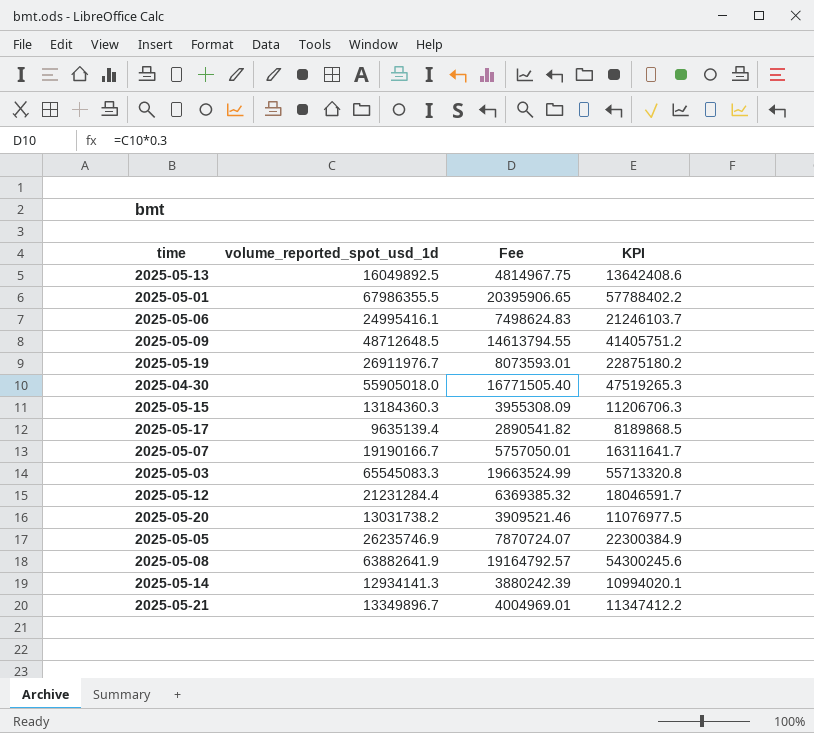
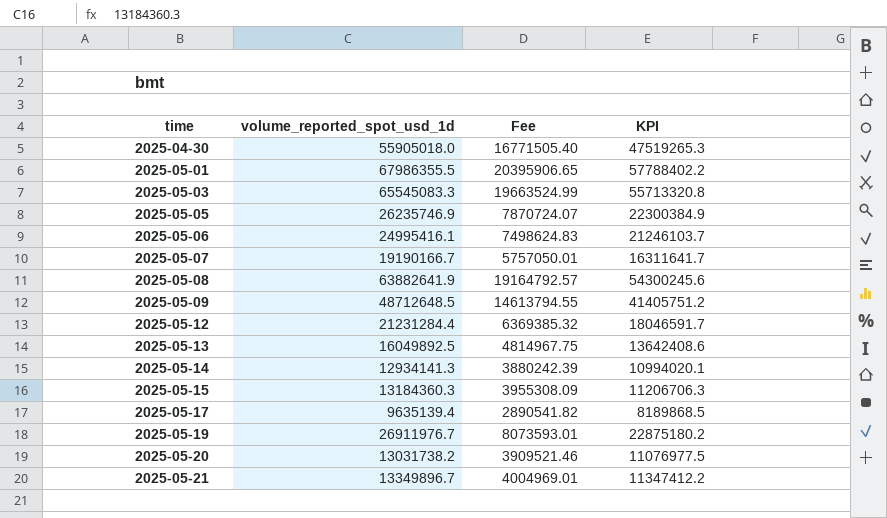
row order: none -> time ascending

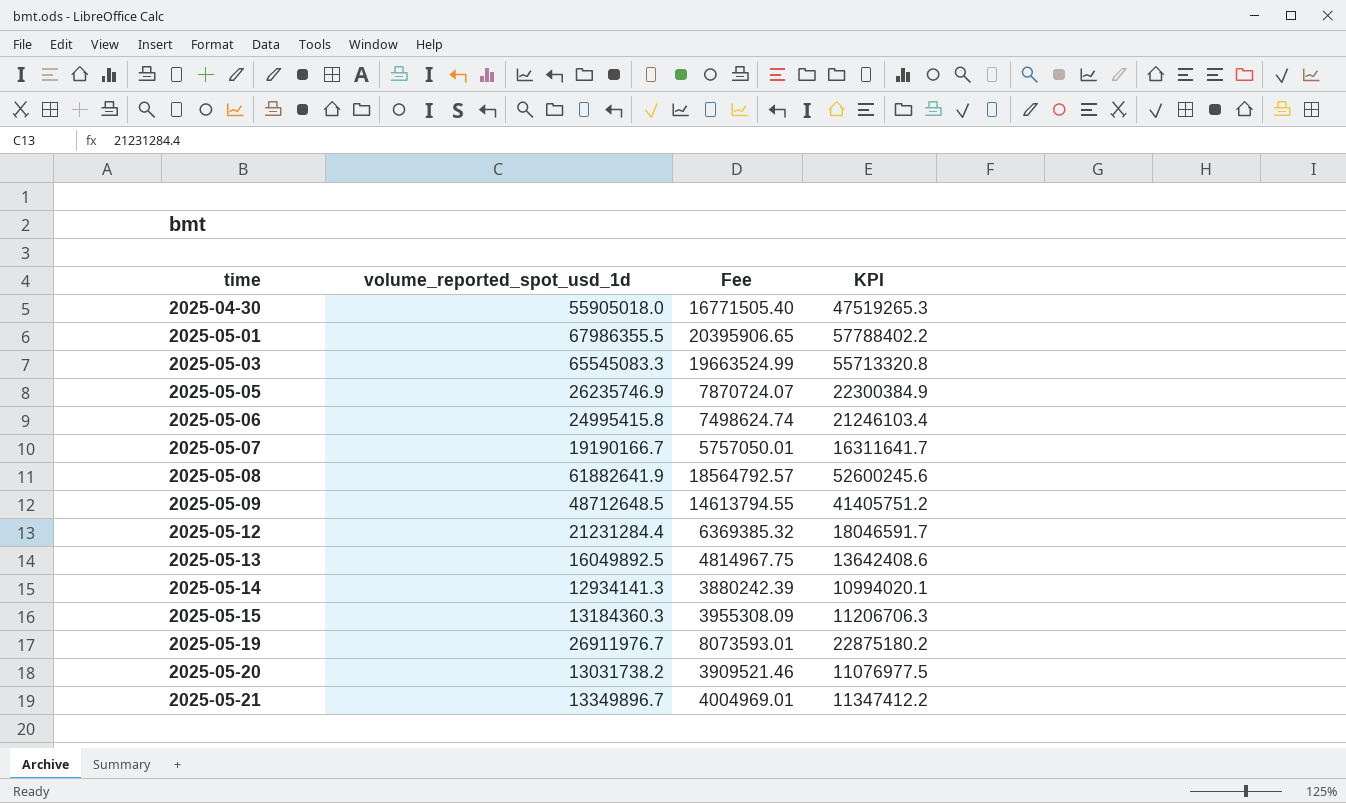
row 2025-05-17: 9635139.4 | 2890541.82 | 8189868.5 -> none
2025-05-06 | volume_reported_spot_usd_1d: 24995416.1 -> 24995415.8
2025-05-06 | Fee: 7498624.83 -> 7498624.74
2025-05-06 | KPI: 21246103.7 -> 21246103.4
2025-05-08 | volume_reported_spot_usd_1d: 63882641.9 -> 61882641.9
2025-05-08 | Fee: 19164792.57 -> 18564792.57
2025-05-08 | KPI: 54300245.6 -> 52600245.6

